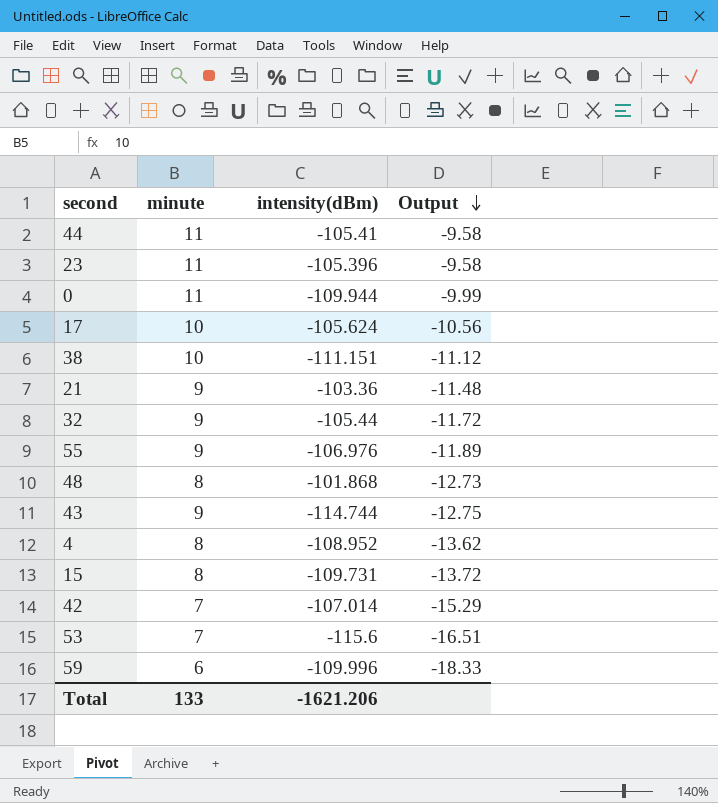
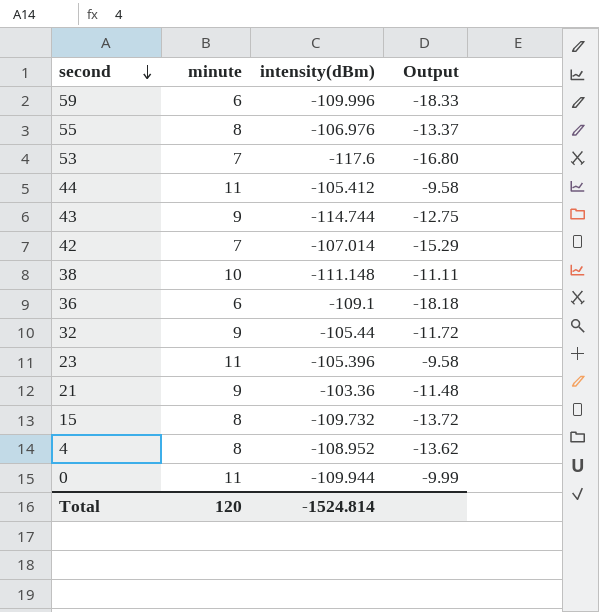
row order: Output descending -> second descending
row 17: 10 | -105.624 | -10.56 -> none
row 48: 8 | -101.868 | -12.73 -> none
55 | minute: 9 -> 8
55 | Output: -11.89 -> -13.37
53 | intensity(dBm): -115.6 -> -117.6
53 | Output: -16.51 -> -16.80
44 | intensity(dBm): -105.41 -> -105.412
38 | intensity(dBm): -111.151 -> -111.148
38 | Output: -11.12 -> -11.11
row 36: none -> 6 | -109.1 | -18.18
15 | intensity(dBm): -109.731 -> -109.732
Total | minute: 133 -> 120
Total | intensity(dBm): -1621.206 -> -1524.814

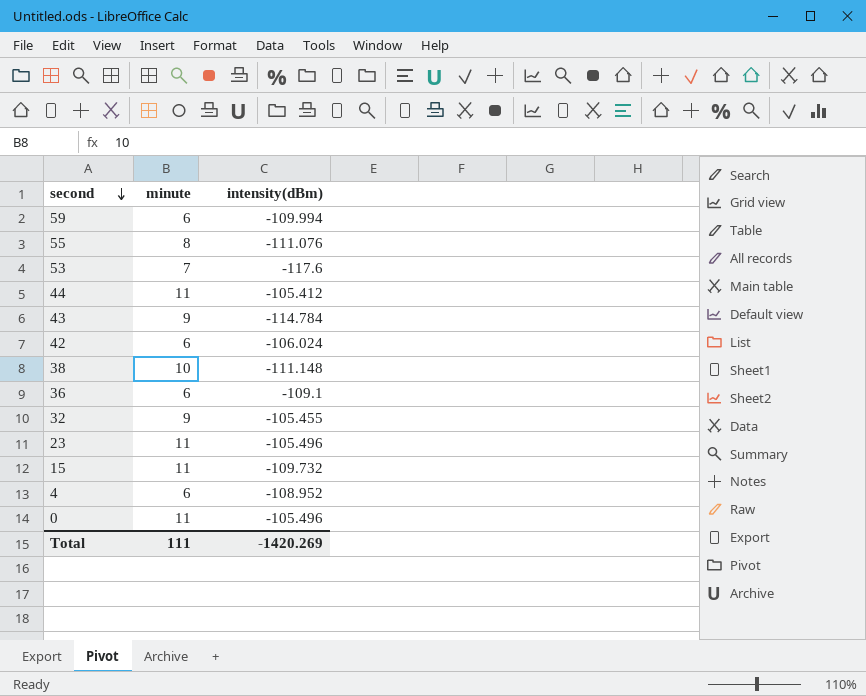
column Output | formula: [intensity(dBm)] / [minute] -> none
row 21: 9 | -103.36 | -11.48 -> none
59 | intensity(dBm): -109.996 -> -109.994
55 | intensity(dBm): -106.976 -> -111.076
43 | intensity(dBm): -114.744 -> -114.784
42 | minute: 7 -> 6
42 | intensity(dBm): -107.014 -> -106.024
32 | intensity(dBm): -105.44 -> -105.455
23 | intensity(dBm): -105.396 -> -105.496
15 | minute: 8 -> 11
4 | minute: 8 -> 6
0 | intensity(dBm): -109.944 -> -105.496
Total | minute: 120 -> 111
Total | intensity(dBm): -1524.814 -> -1420.269

